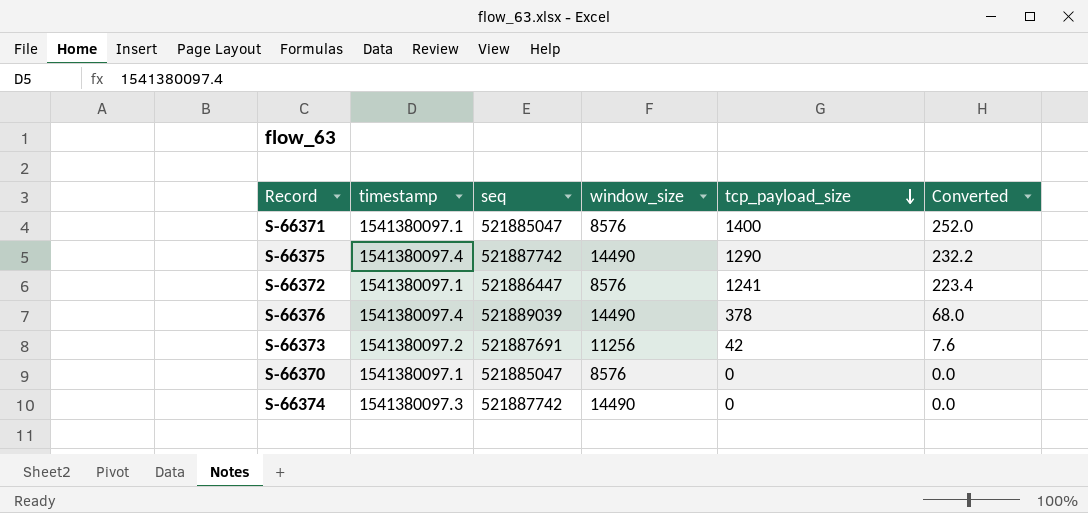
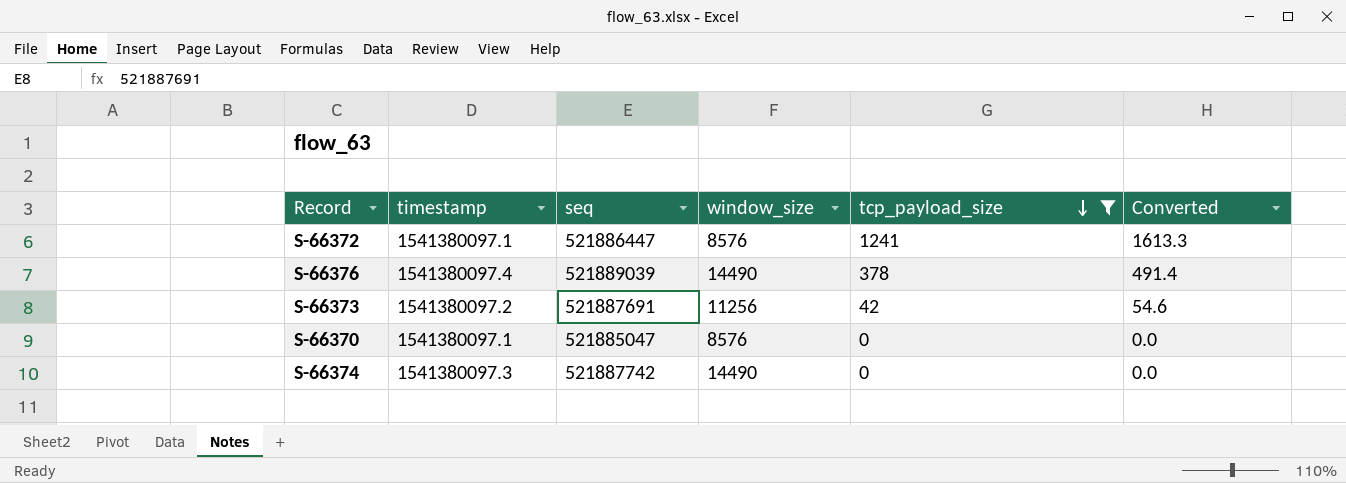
filter: none -> tcp_payload_size <= 1241
column Converted | formula: [tcp_payload_size] * 0.18 -> [tcp_payload_size] * 1.3

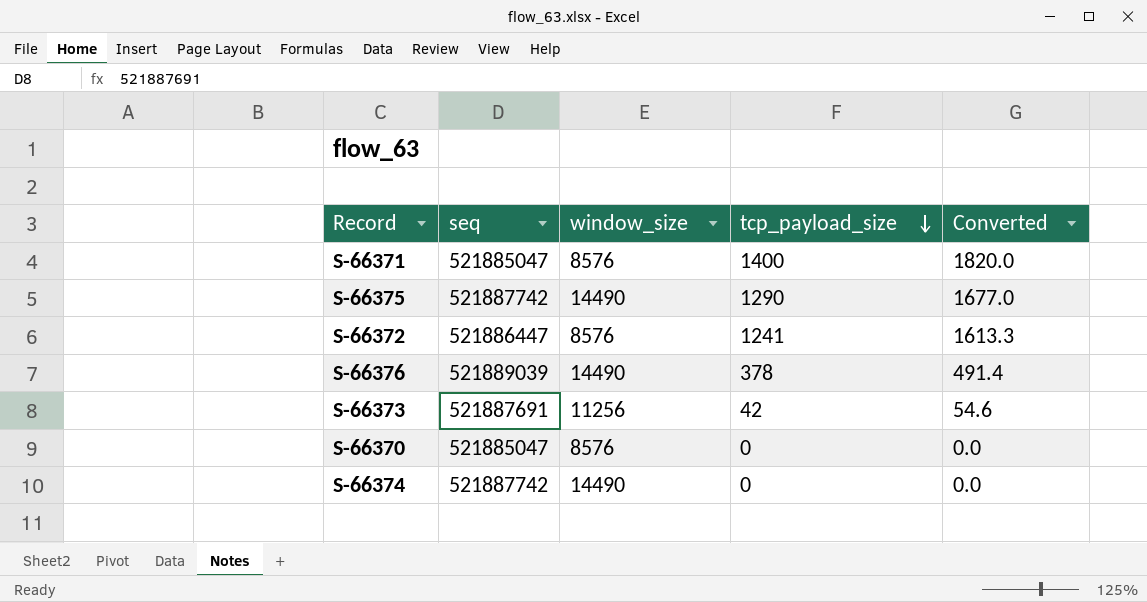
filter: tcp_payload_size <= 1241 -> none
column timestamp | position: 2 -> none

